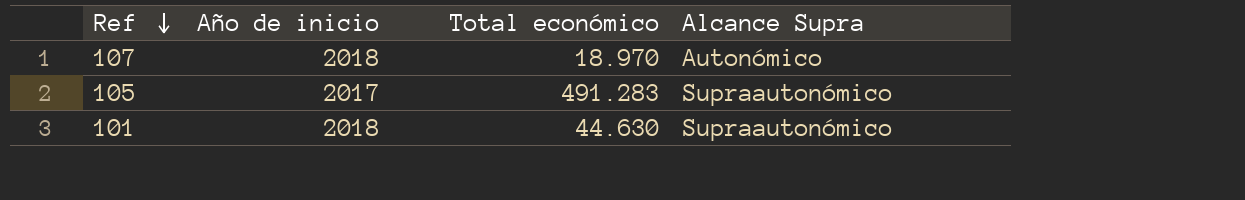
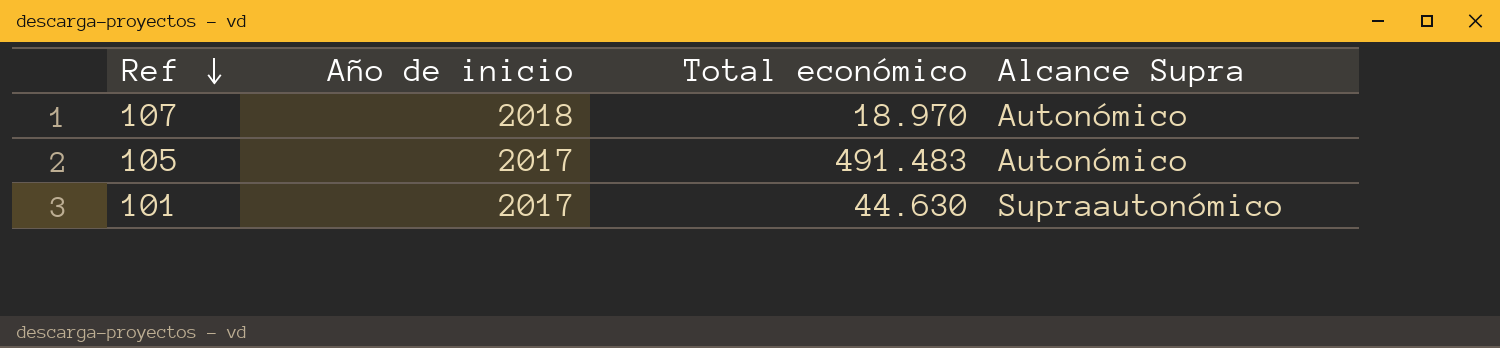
105 | Total económico: 491.283 -> 491.483
105 | Alcance Supra: Supraautonómico -> Autonómico
101 | Año de inicio: 2018 -> 2017

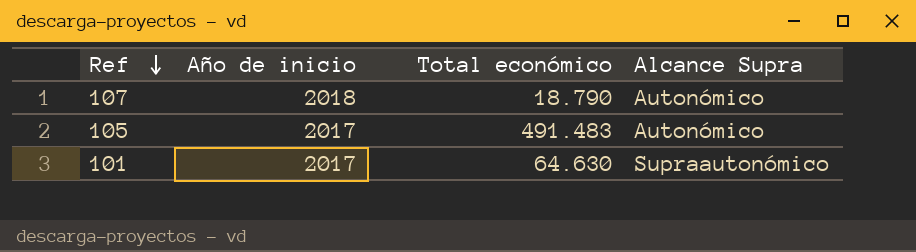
107 | Total económico: 18.970 -> 18.790
101 | Total económico: 44.630 -> 64.630

